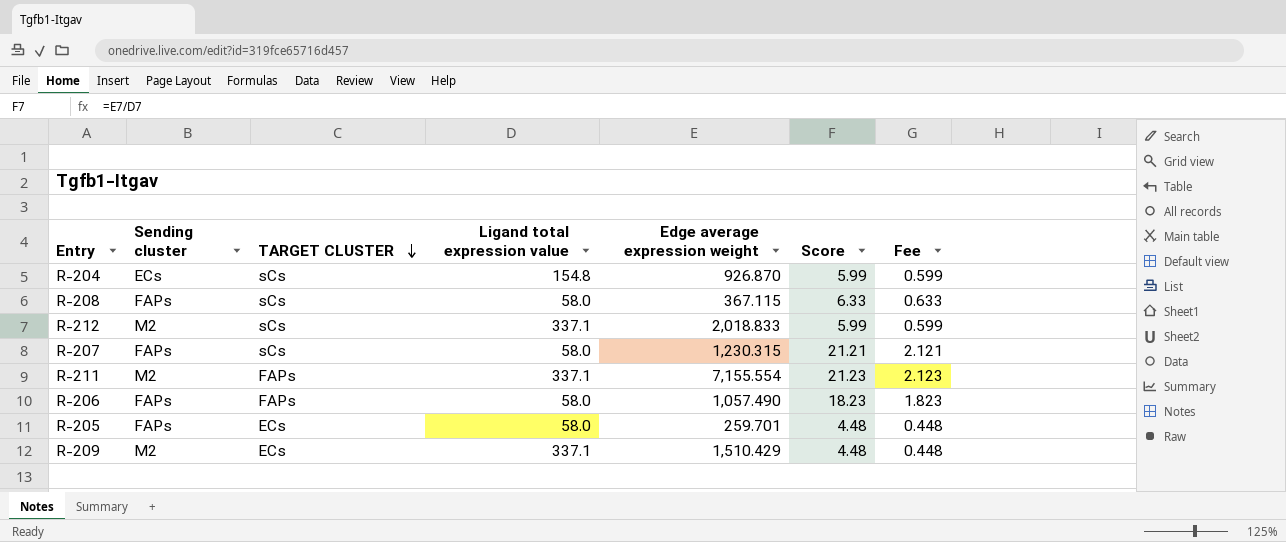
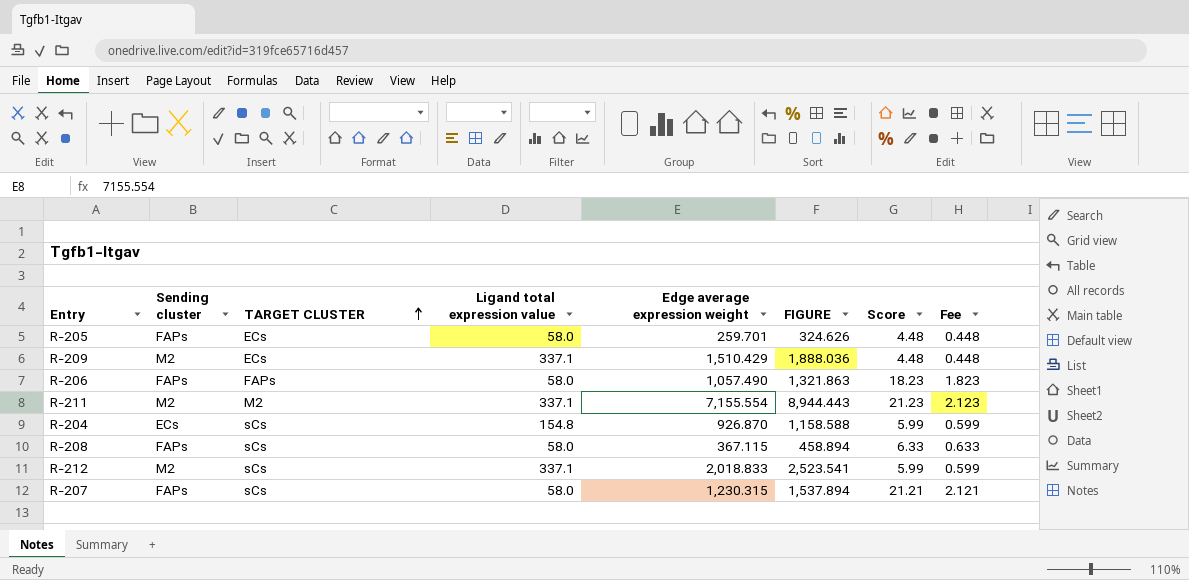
row order: TARGET CLUSTER descending -> TARGET CLUSTER ascending
column FIGURE | formula: none -> [Edge average expression weight] * 1.25
R-211 | TARGET CLUSTER: FAPs -> M2

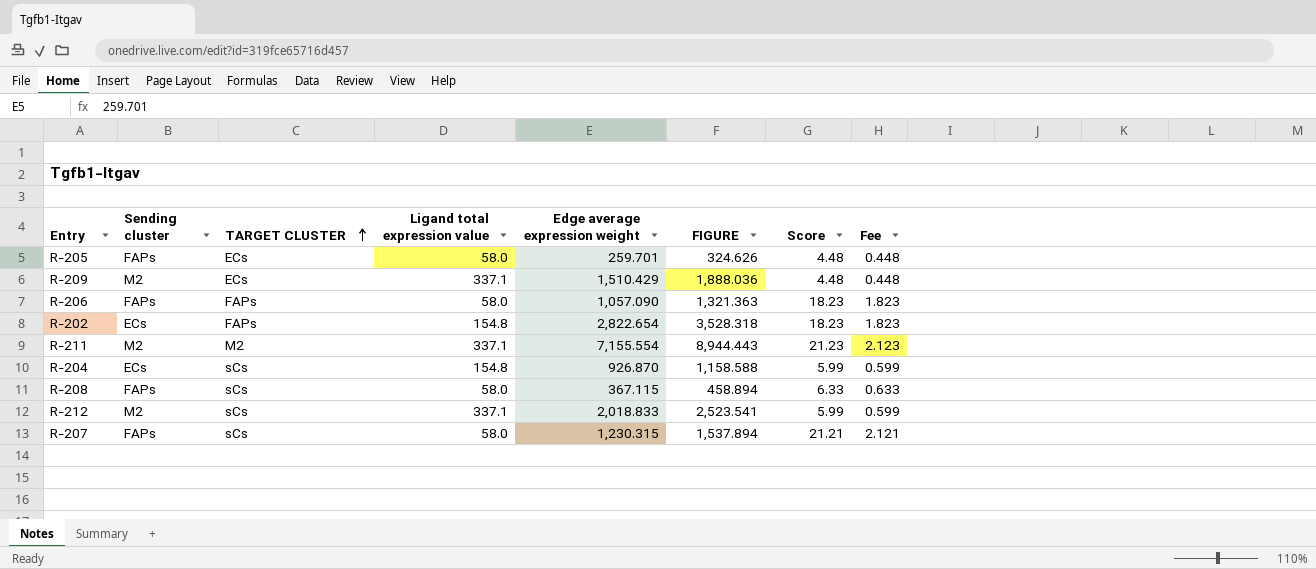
R-206 | Edge average expression weight: 1,057.490 -> 1,057.090
R-206 | FIGURE: 1,321.863 -> 1,321.363
row R-202: none -> ECs | FAPs | 154.8 | 2,822.654 | 3,528.318 | 18.23 | 1.823

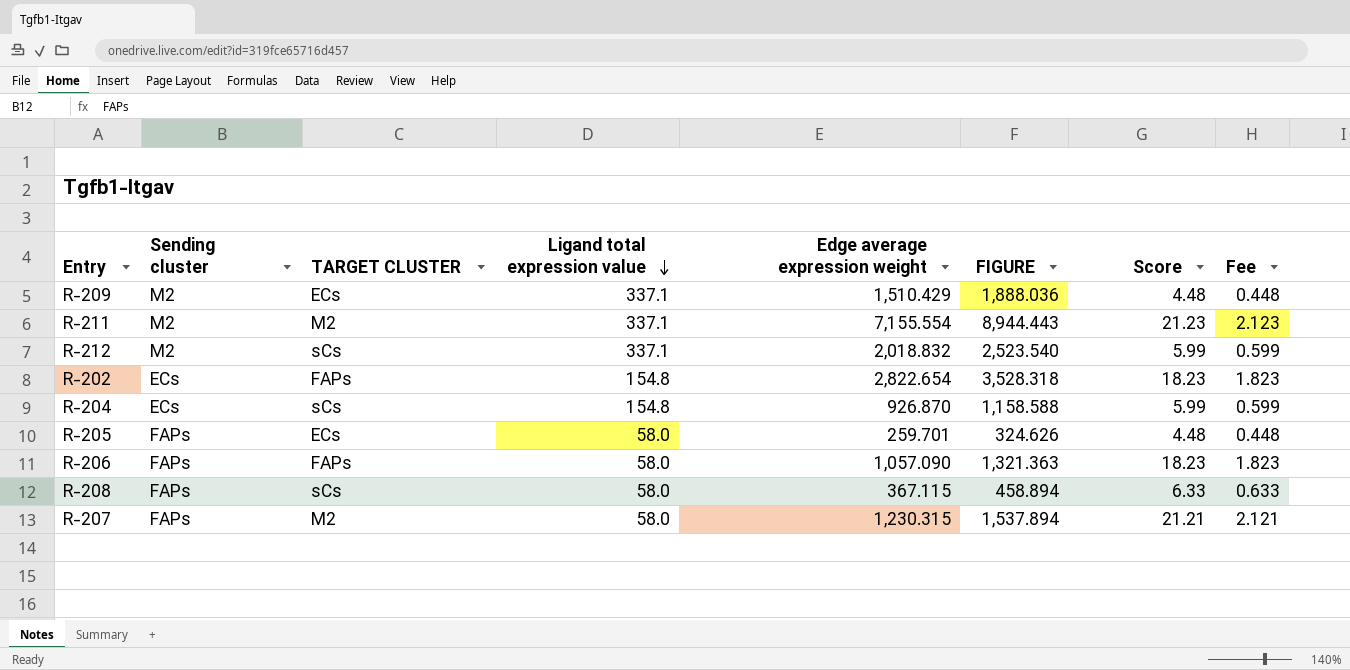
row order: TARGET CLUSTER ascending -> Ligand total expression value descending
R-212 | Edge average expression weight: 2,018.833 -> 2,018.832
R-212 | FIGURE: 2,523.541 -> 2,523.540
R-207 | TARGET CLUSTER: sCs -> M2

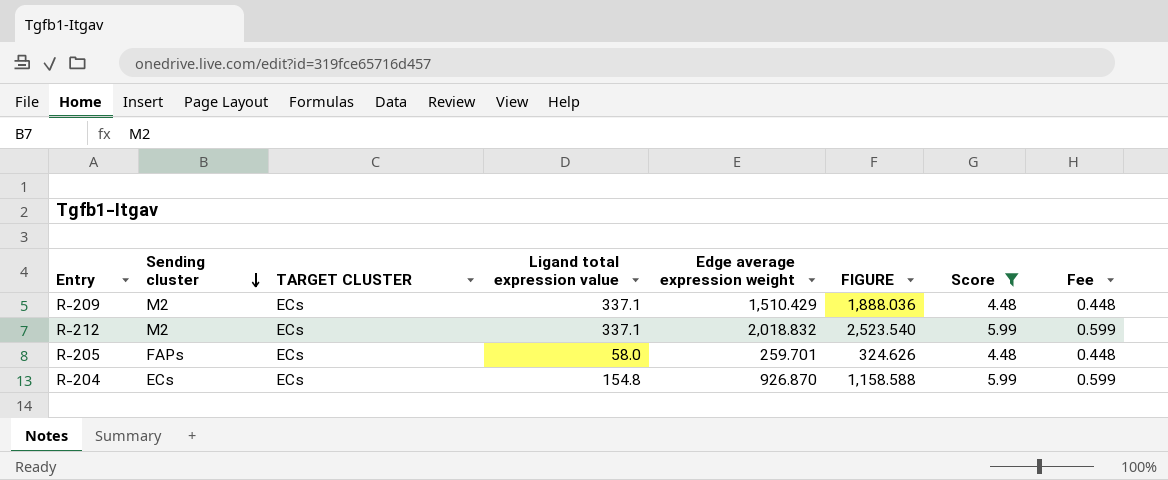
filter: none -> Score <= 5.99
row order: Ligand total expression value descending -> Sending cluster descending
R-212 | TARGET CLUSTER: sCs -> ECs
R-204 | TARGET CLUSTER: sCs -> ECs

